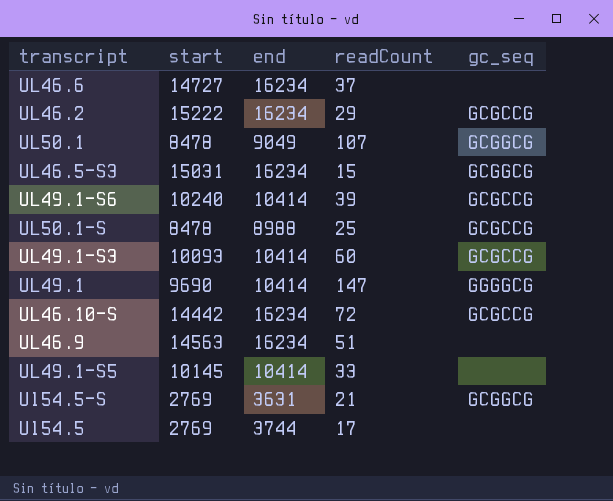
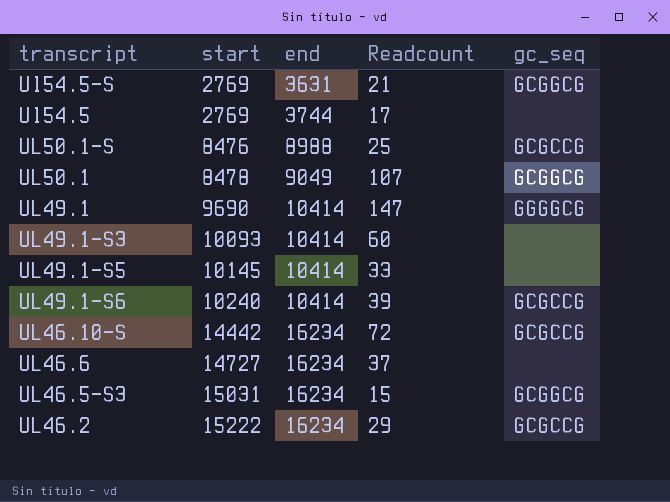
row order: none -> start ascending
column name: readCount -> Readcount
row UL46.9: 14563 | 16234 | 51 | none -> none
UL50.1-S | start: 8478 -> 8476
UL49.1-S3 | gc_seq: GCGCCG -> none

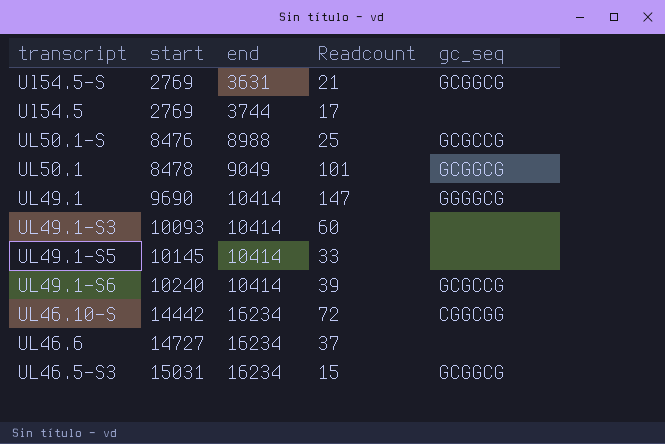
row UL46.2: 15222 | 16234 | 29 | GCGCCG -> none
UL50.1 | Readcount: 107 -> 101
UL46.10-S | gc_seq: GCGCCG -> CGGCGG

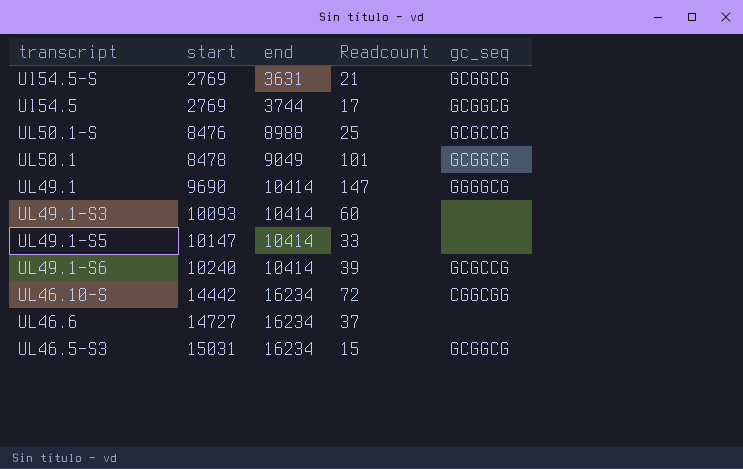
Ul54.5 | gc_seq: none -> GCGGCG
UL49.1-S5 | start: 10145 -> 10147

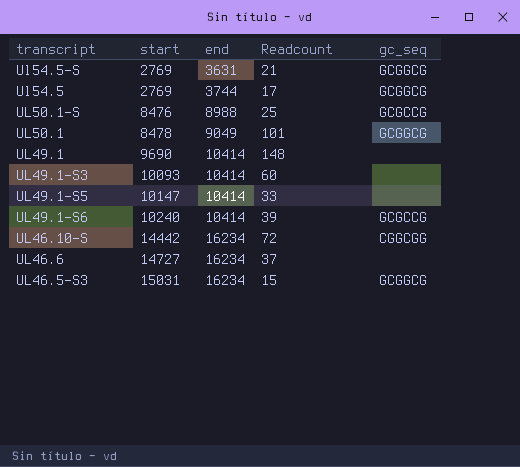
UL49.1 | Readcount: 147 -> 148
UL49.1 | gc_seq: GGGGCG -> none

